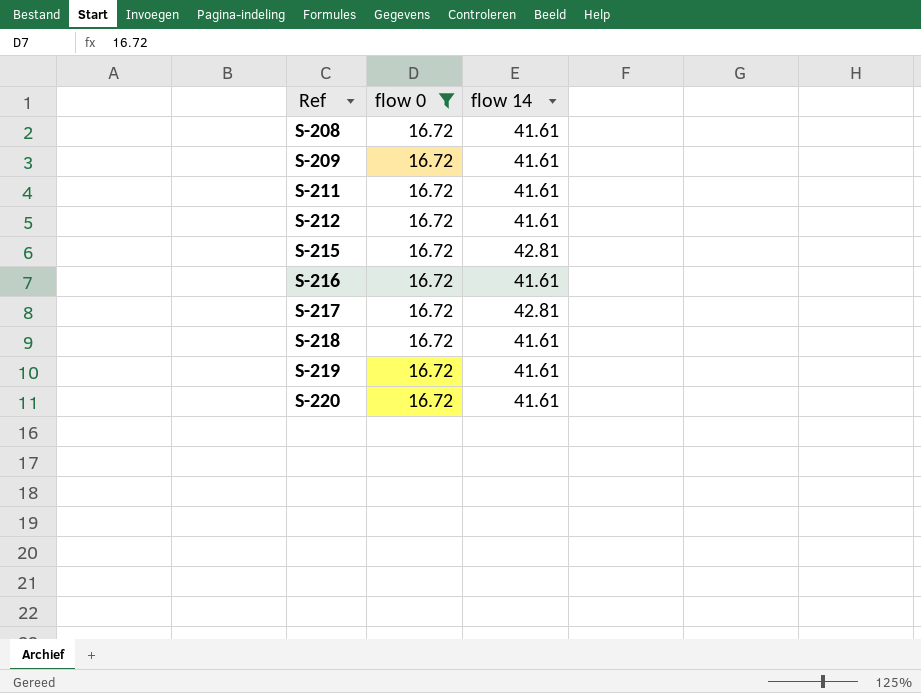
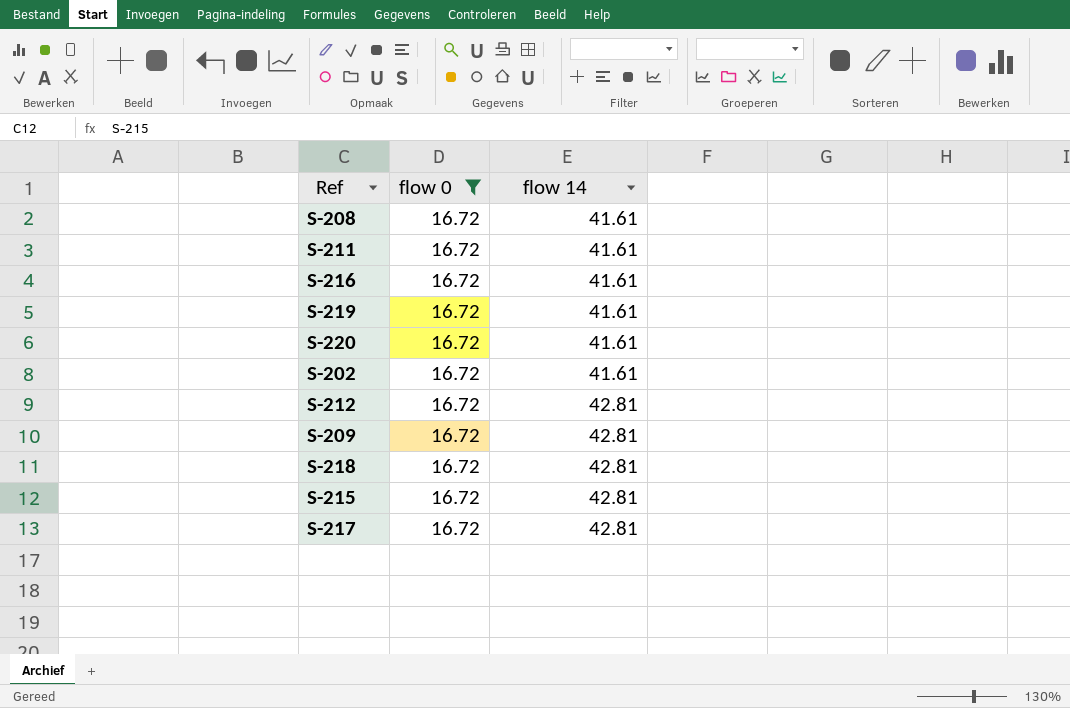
row order: Ref ascending -> flow 14 ascending
row S-202: none -> 16.72 | 41.61
S-212 | flow 14: 41.61 -> 42.81
S-209 | flow 14: 41.61 -> 42.81
S-218 | flow 14: 41.61 -> 42.81

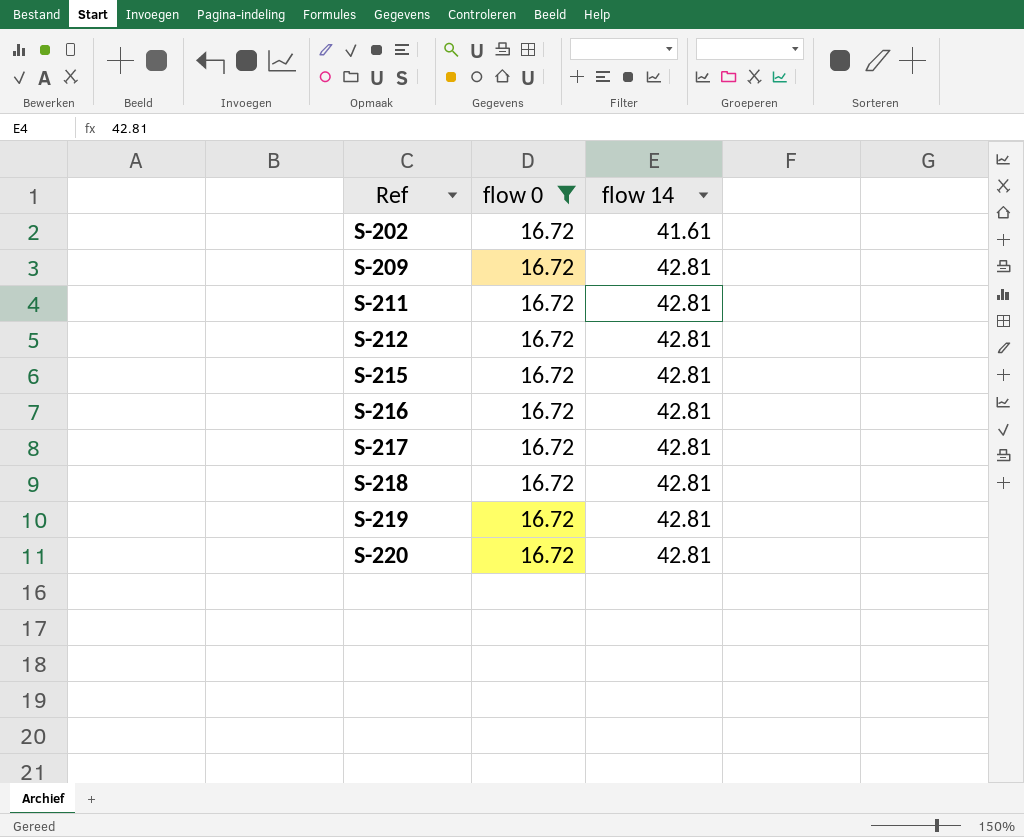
row order: flow 14 ascending -> Ref ascending
row S-208: 16.72 | 41.61 -> none
S-211 | flow 14: 41.61 -> 42.81
S-216 | flow 14: 41.61 -> 42.81
S-219 | flow 14: 41.61 -> 42.81
S-220 | flow 14: 41.61 -> 42.81

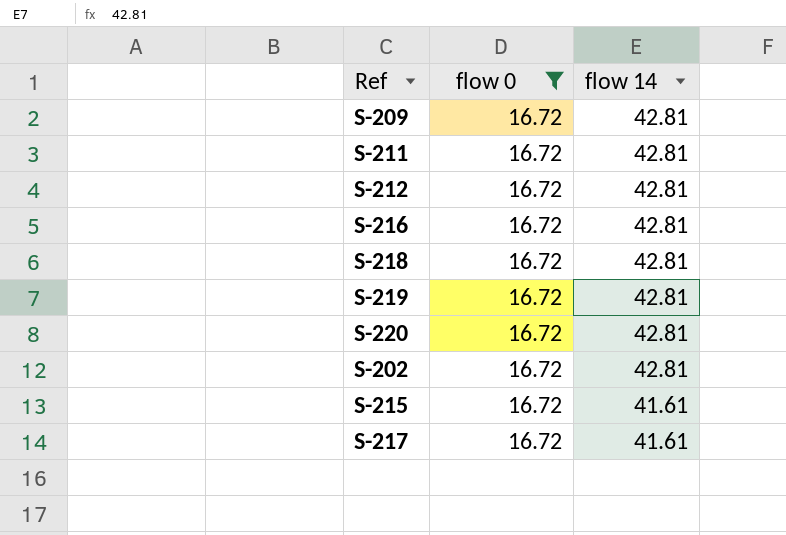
row order: Ref ascending -> flow 14 descending
S-202 | flow 14: 41.61 -> 42.81
S-215 | flow 14: 42.81 -> 41.61
S-217 | flow 14: 42.81 -> 41.61

